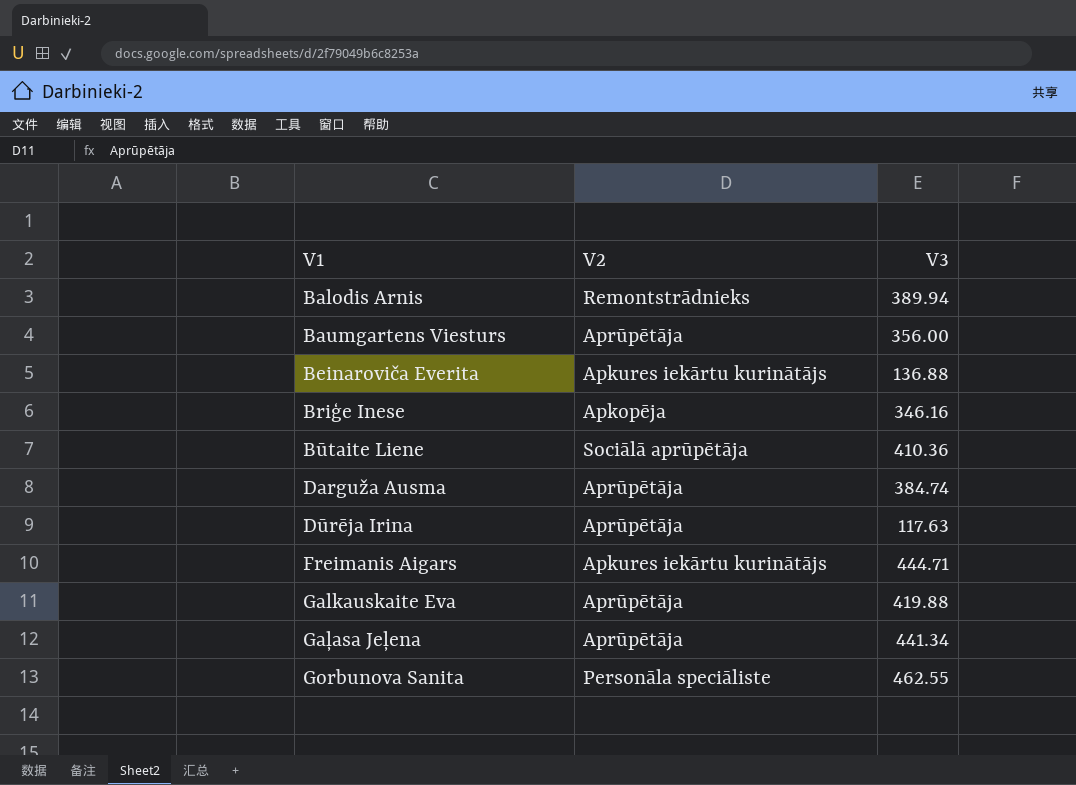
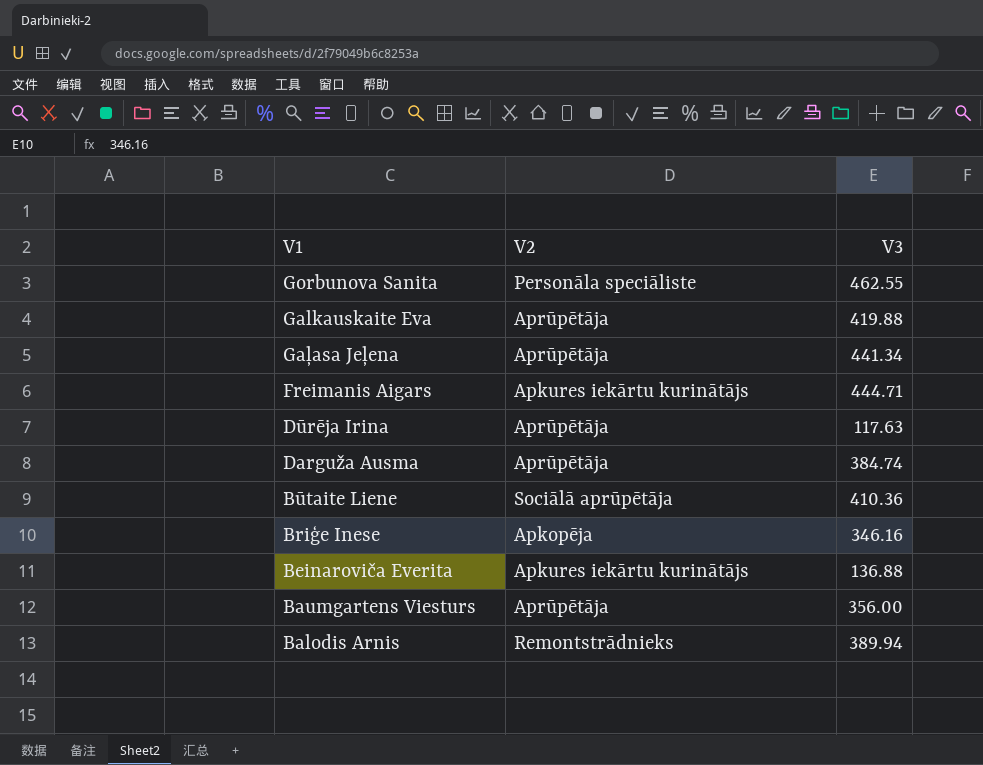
row order: none -> V1 descending

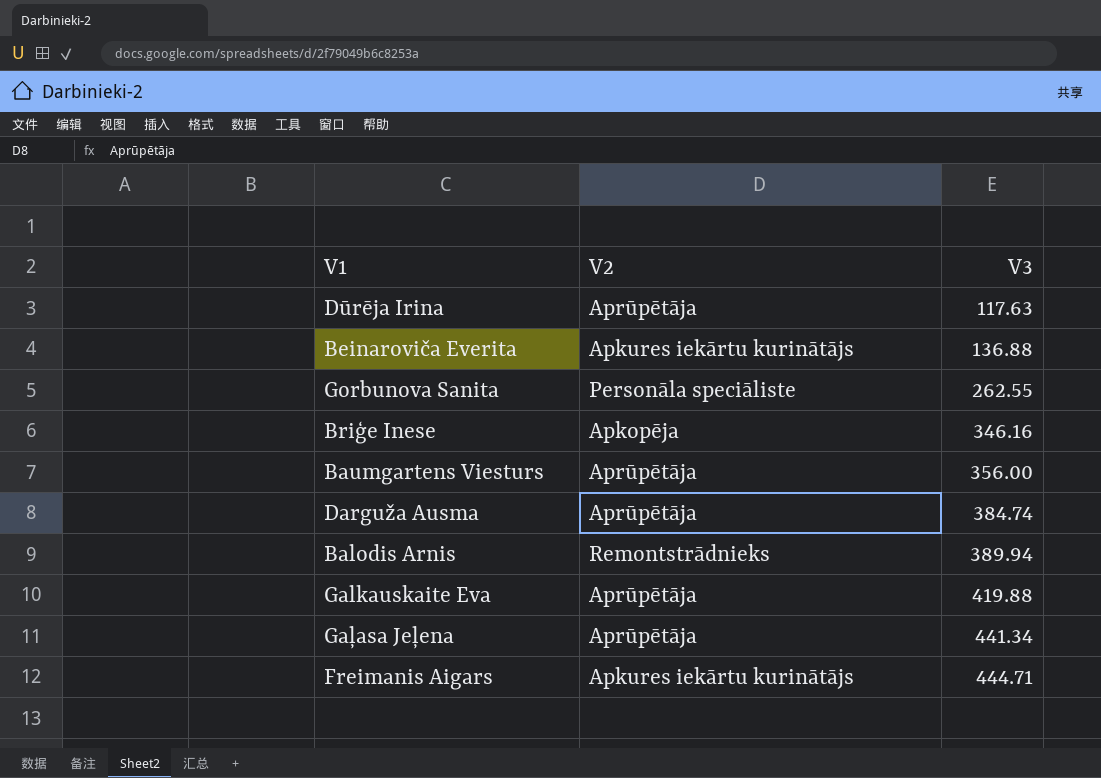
row order: V1 descending -> V3 ascending
row Būtaite Liene: Sociālā aprūpētāja | 410.36 -> none
Gorbunova Sanita | V3: 462.55 -> 262.55

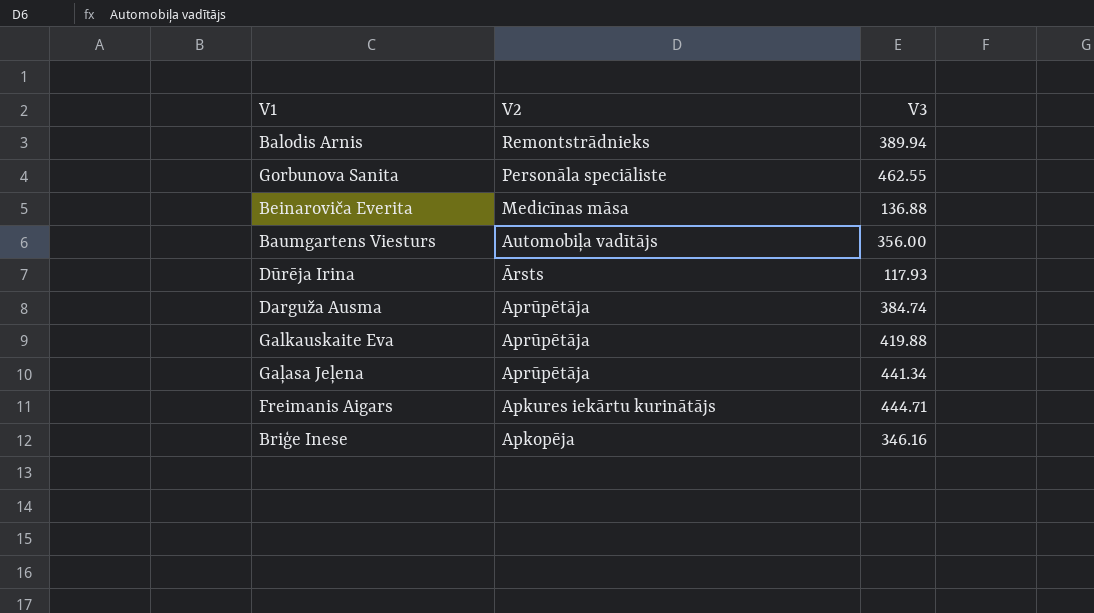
row order: V3 ascending -> V2 descending
Gorbunova Sanita | V3: 262.55 -> 462.55
Beinaroviča Everita | V2: Apkures iekārtu kurinātājs -> Medicīnas māsa
Baumgartens Viesturs | V2: Aprūpētāja -> Automobiļa vadītājs
Dūrēja Irina | V2: Aprūpētāja -> Ārsts
Dūrēja Irina | V3: 117.63 -> 117.93

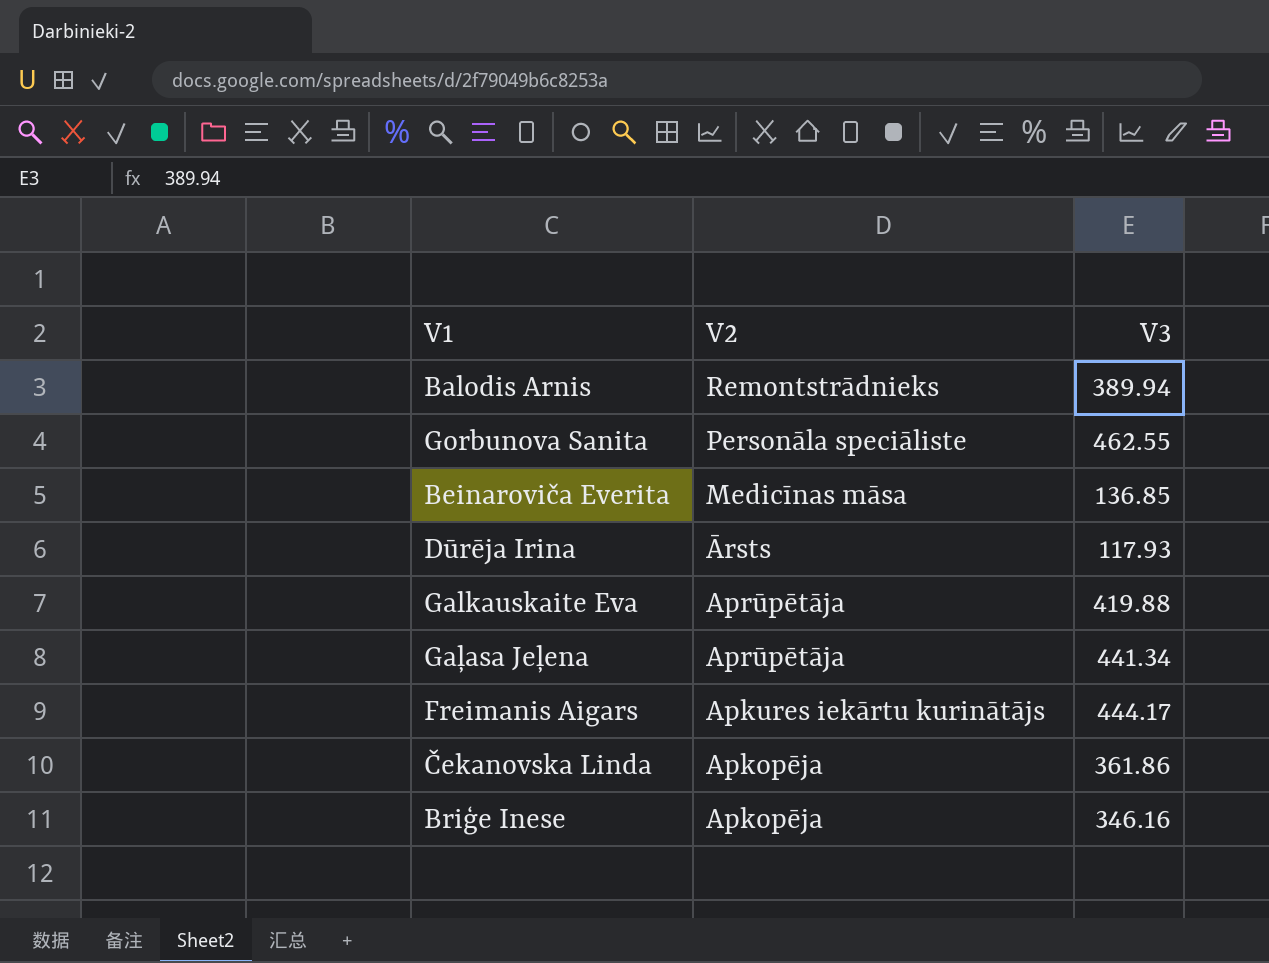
row Baumgartens Viesturs: Automobiļa vadītājs | 356.00 -> none
row Darguža Ausma: Aprūpētāja | 384.74 -> none
Beinaroviča Everita | V3: 136.88 -> 136.85
Freimanis Aigars | V3: 444.71 -> 444.17
row Čekanovska Linda: none -> Apkopēja | 361.86

